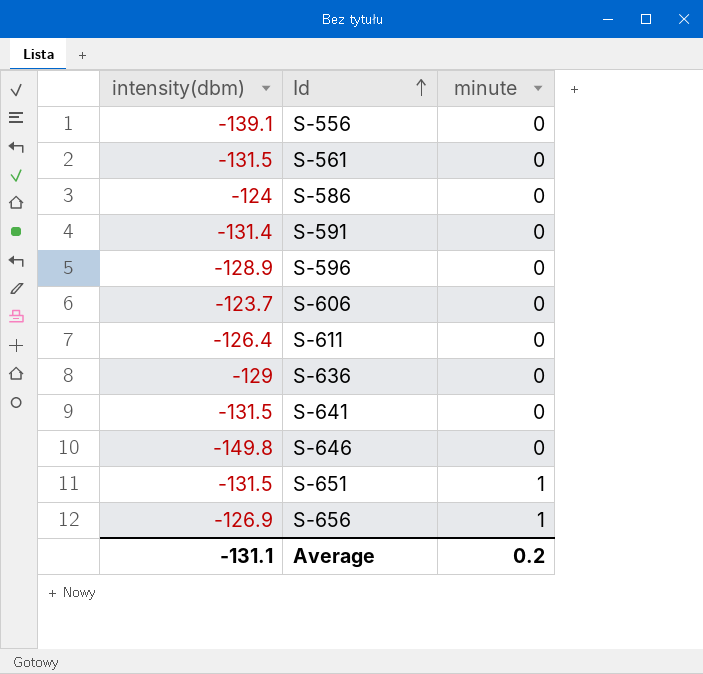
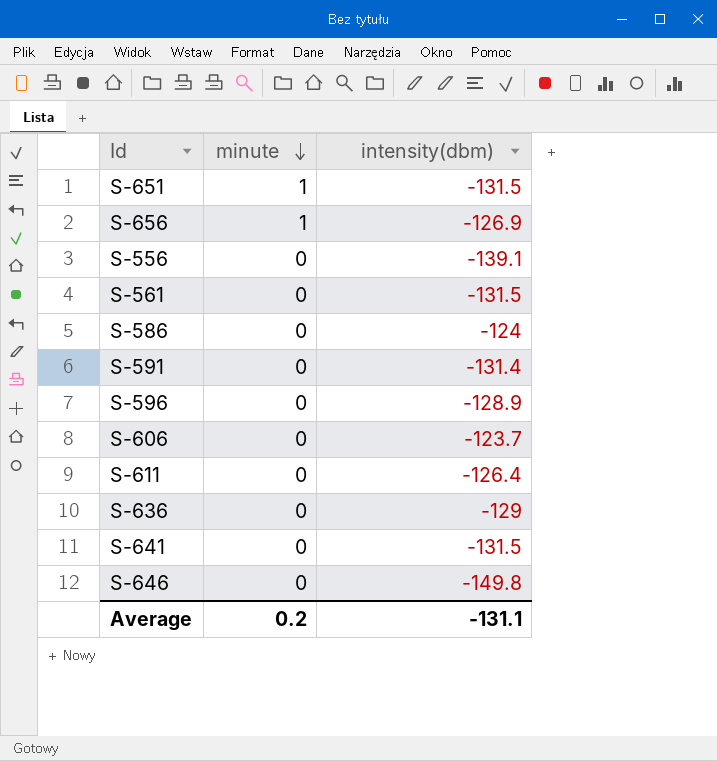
row order: Id ascending -> minute descending
column intensity(dbm) | position: 1 -> 3

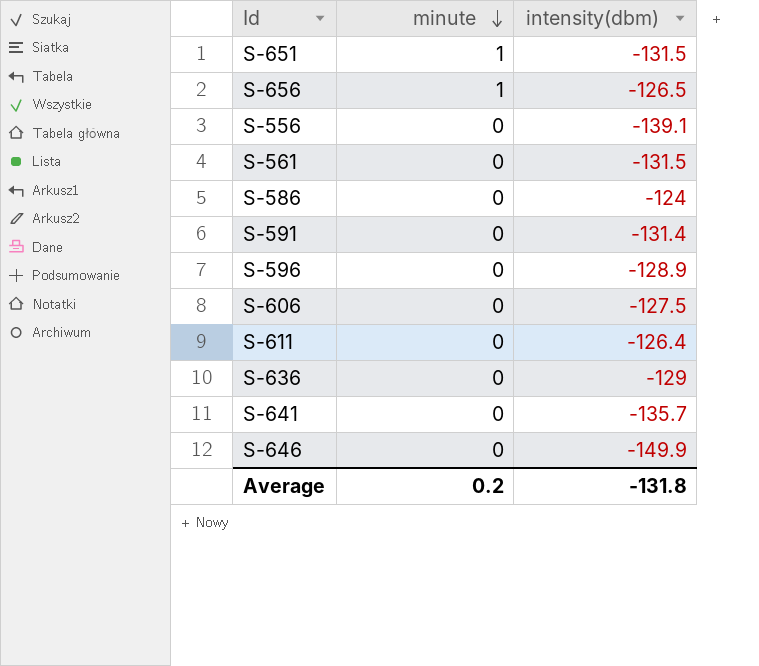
S-656 | intensity(dbm): -126.9 -> -126.5
S-606 | intensity(dbm): -123.7 -> -127.5
S-641 | intensity(dbm): -131.5 -> -135.7
S-646 | intensity(dbm): -149.8 -> -149.9
Average | intensity(dbm): -131.1 -> -131.8

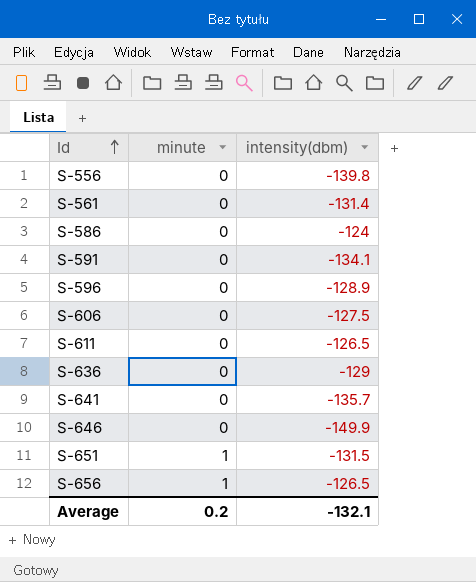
row order: minute descending -> Id ascending
S-556 | intensity(dbm): -139.1 -> -139.8
S-561 | intensity(dbm): -131.5 -> -131.4
S-591 | intensity(dbm): -131.4 -> -134.1
S-611 | intensity(dbm): -126.4 -> -126.5
Average | intensity(dbm): -131.8 -> -132.1

